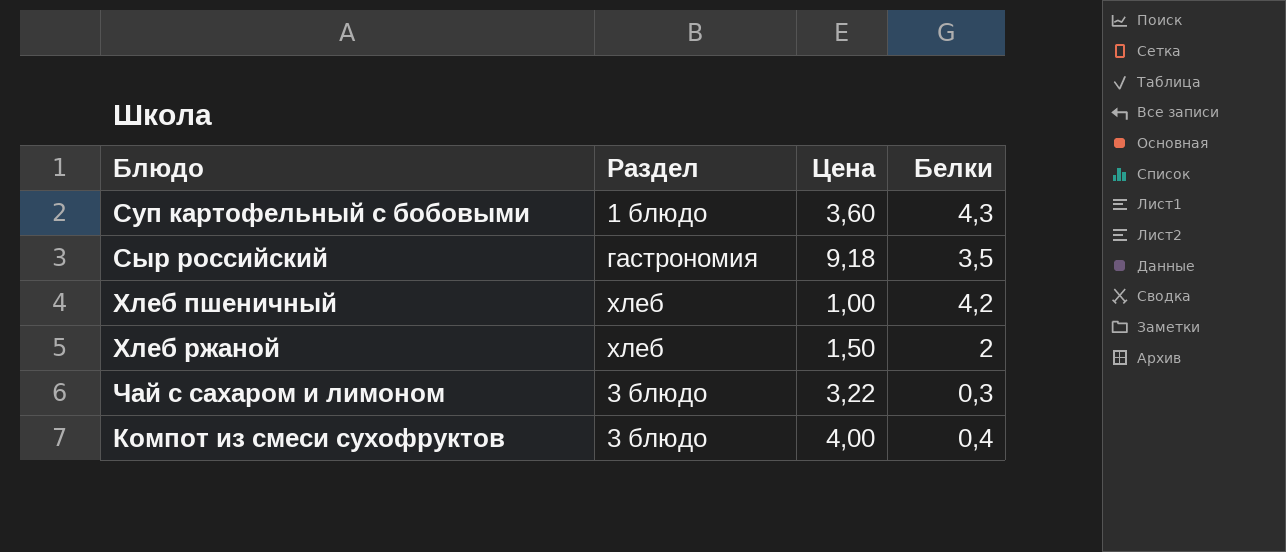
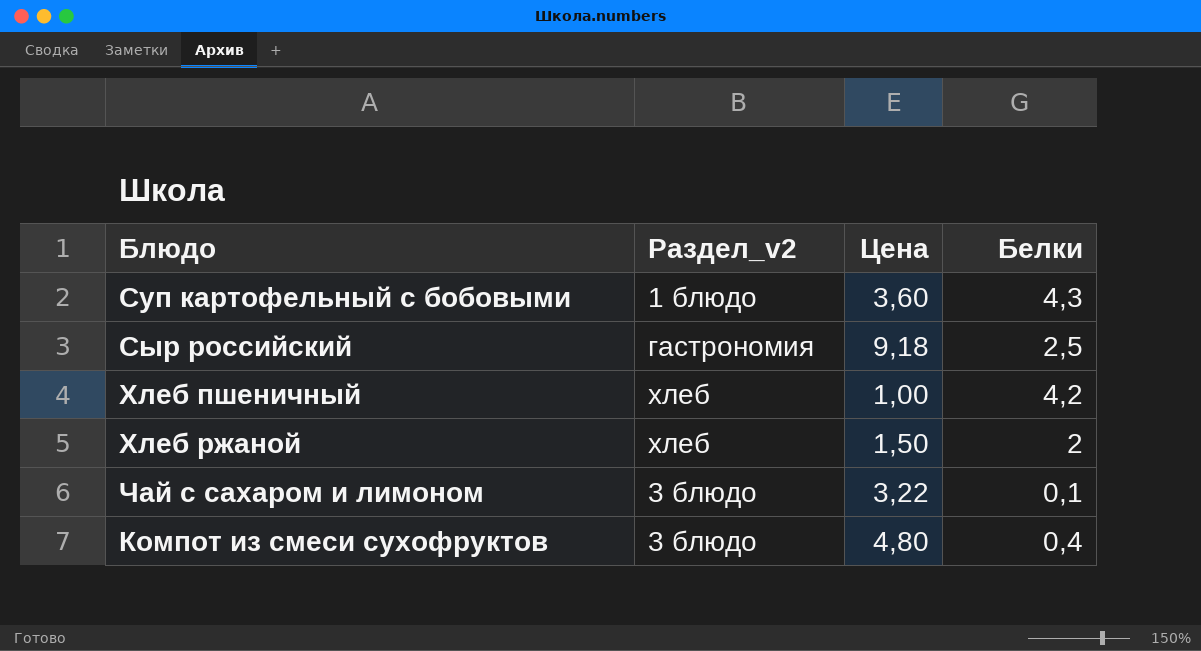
column name: Раздел -> Раздел_v2
Сыр российский | Белки: 3,5 -> 2,5
Чай с сахаром и лимоном | Белки: 0,3 -> 0,1
Компот из смеси сухофруктов | Цена: 4,00 -> 4,80

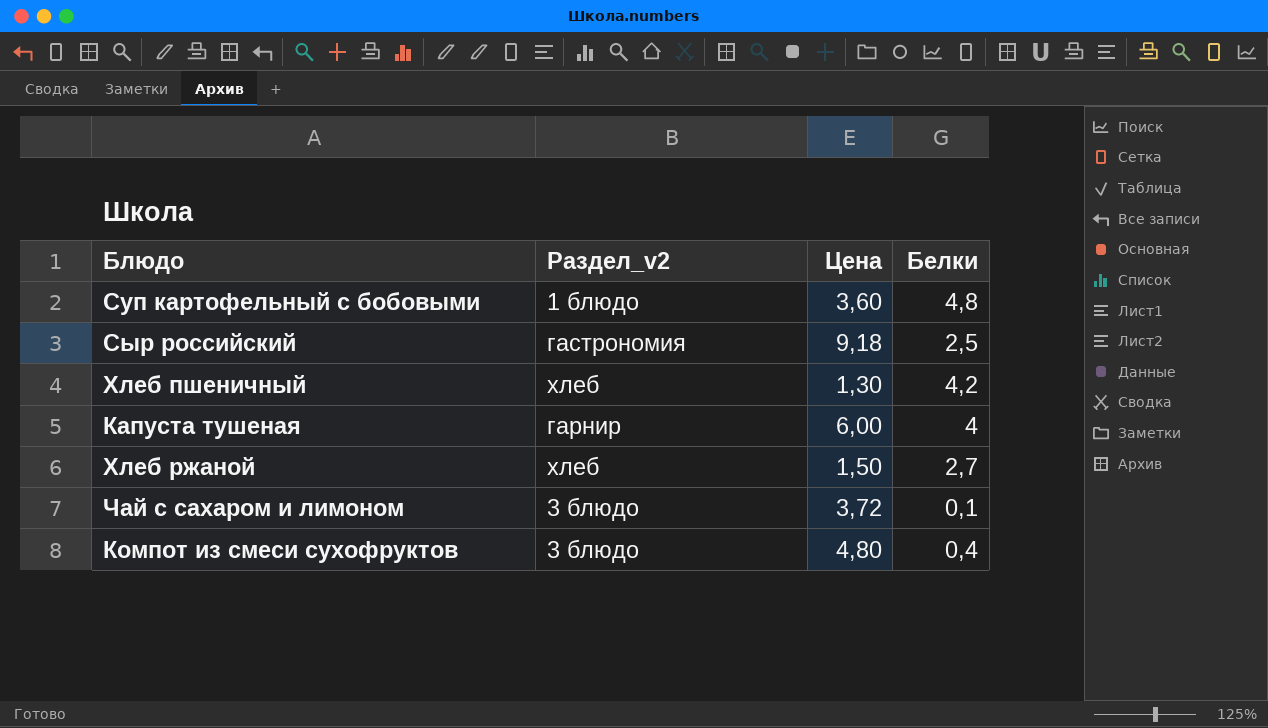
Суп картофельный с бобовыми | Белки: 4,3 -> 4,8
Хлеб пшеничный | Цена: 1,00 -> 1,30
row Капуста тушеная: none -> гарнир | 6,00 | 4
Хлеб ржаной | Белки: 2 -> 2,7
Чай с сахаром и лимоном | Цена: 3,22 -> 3,72

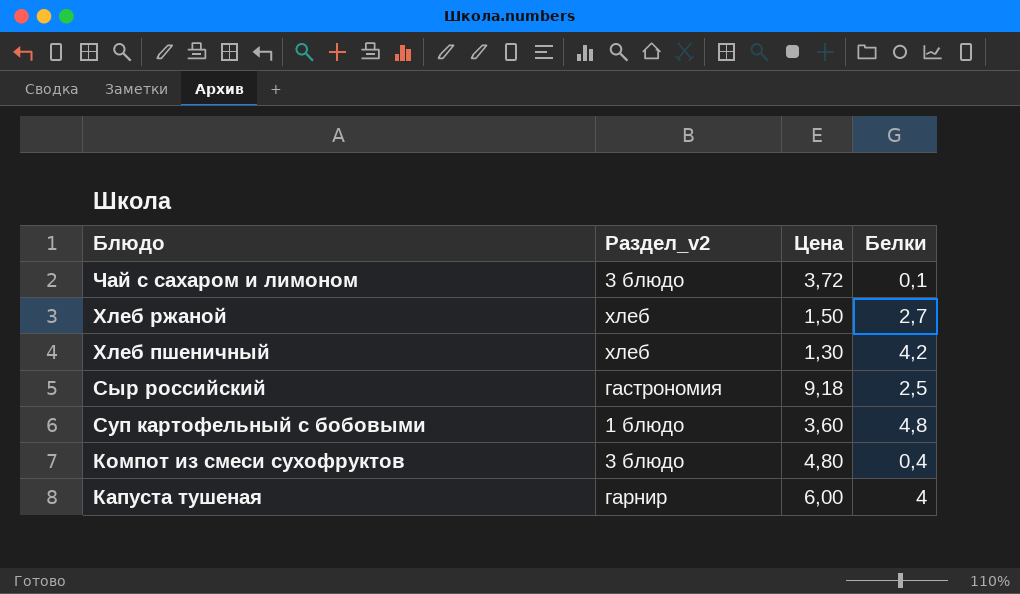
row order: none -> Блюдо descending

